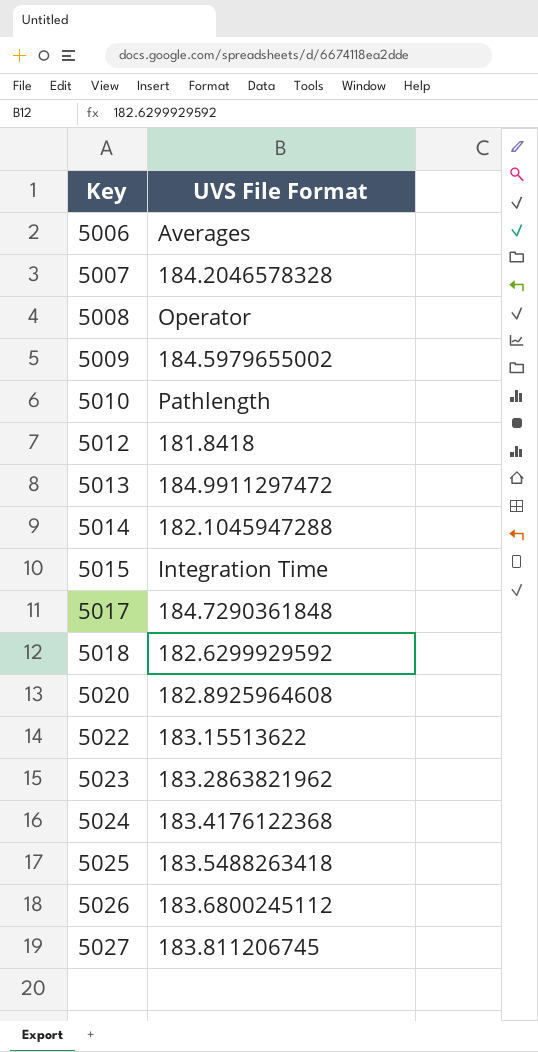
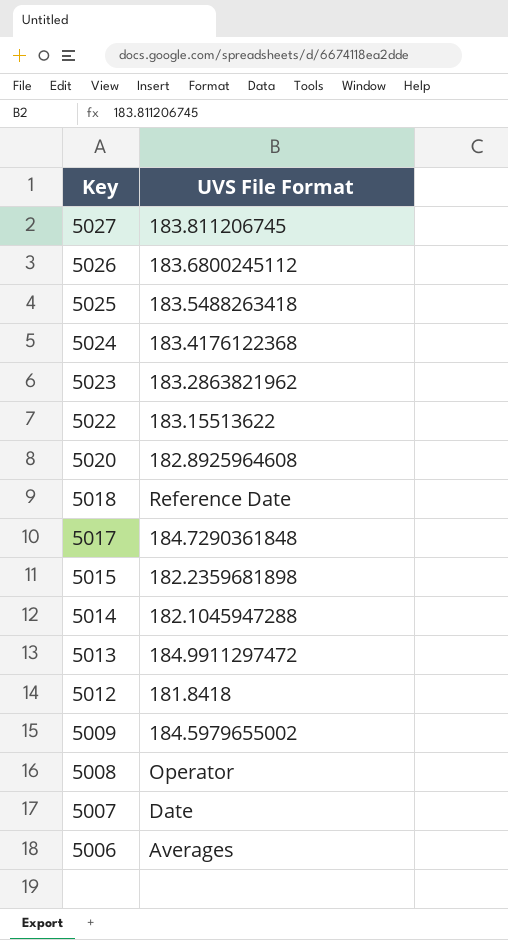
row order: Key ascending -> Key descending
row 5010: Pathlength -> none
5018 | UVS File Format: 182.6299929592 -> Reference Date
5015 | UVS File Format: Integration Time -> 182.2359681898
5007 | UVS File Format: 184.2046578328 -> Date

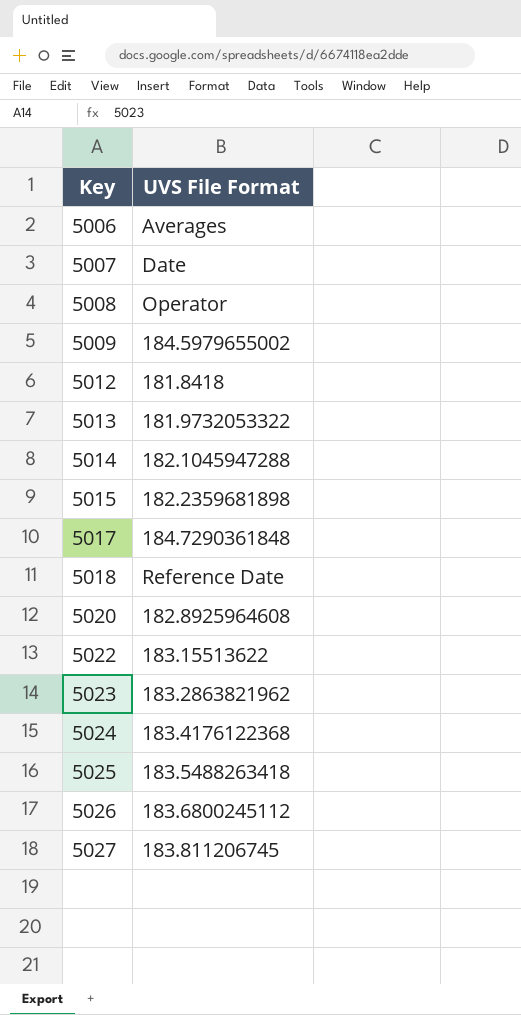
row order: Key descending -> Key ascending
5013 | UVS File Format: 184.9911297472 -> 181.9732053322

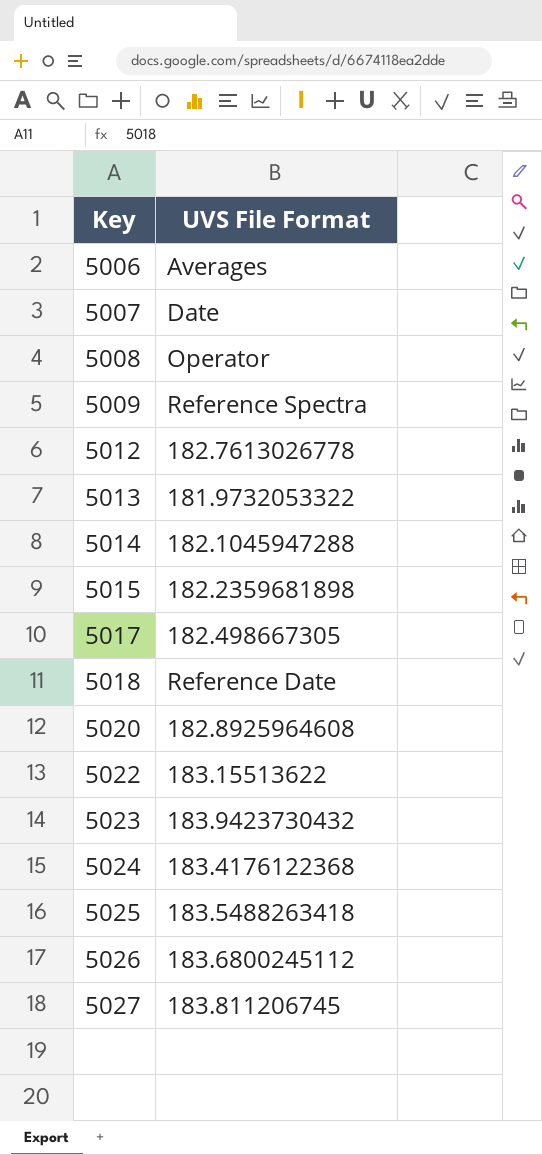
5009 | UVS File Format: 184.5979655002 -> Reference Spectra
5012 | UVS File Format: 181.8418 -> 182.7613026778
5017 | UVS File Format: 184.7290361848 -> 182.498667305
5023 | UVS File Format: 183.2863821962 -> 183.9423730432

